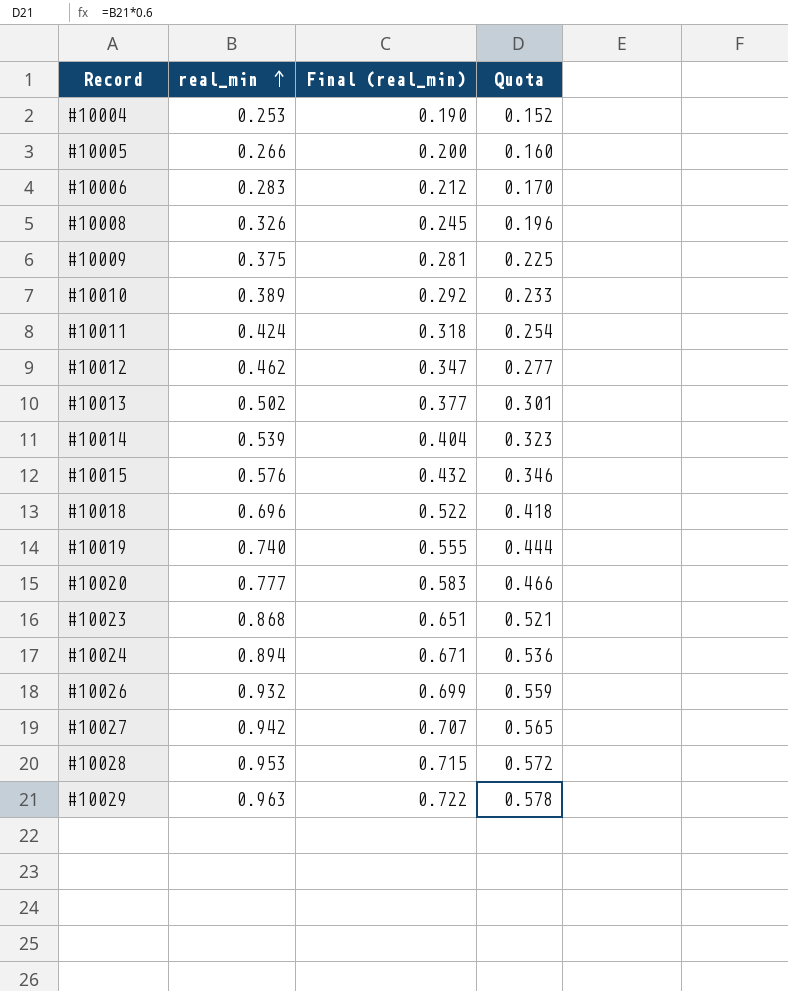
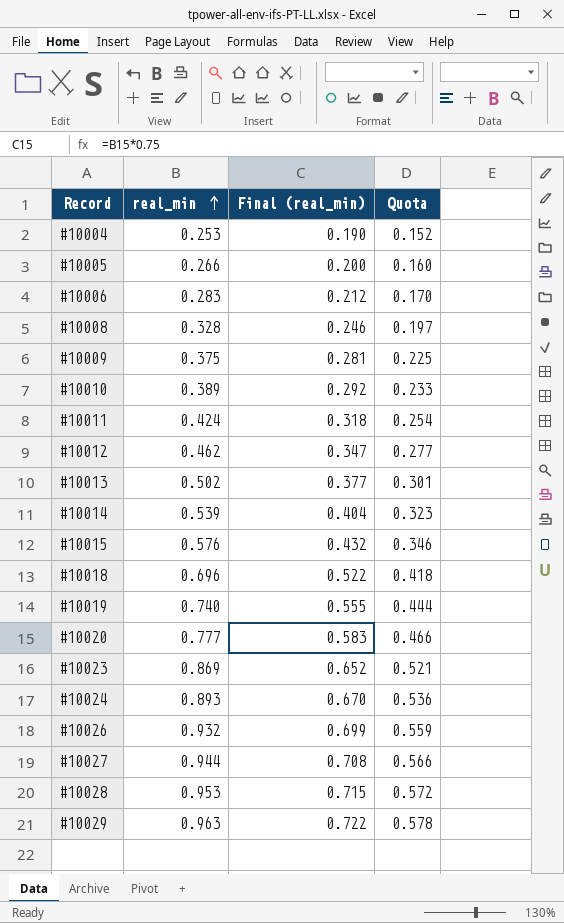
#10008 | real_min: 0.326 -> 0.328
#10008 | Final (real_min): 0.245 -> 0.246
#10008 | Quota: 0.196 -> 0.197
#10023 | real_min: 0.868 -> 0.869
#10023 | Final (real_min): 0.651 -> 0.652
#10024 | real_min: 0.894 -> 0.893
#10024 | Final (real_min): 0.671 -> 0.670
#10027 | real_min: 0.942 -> 0.944
#10027 | Final (real_min): 0.707 -> 0.708
#10027 | Quota: 0.565 -> 0.566

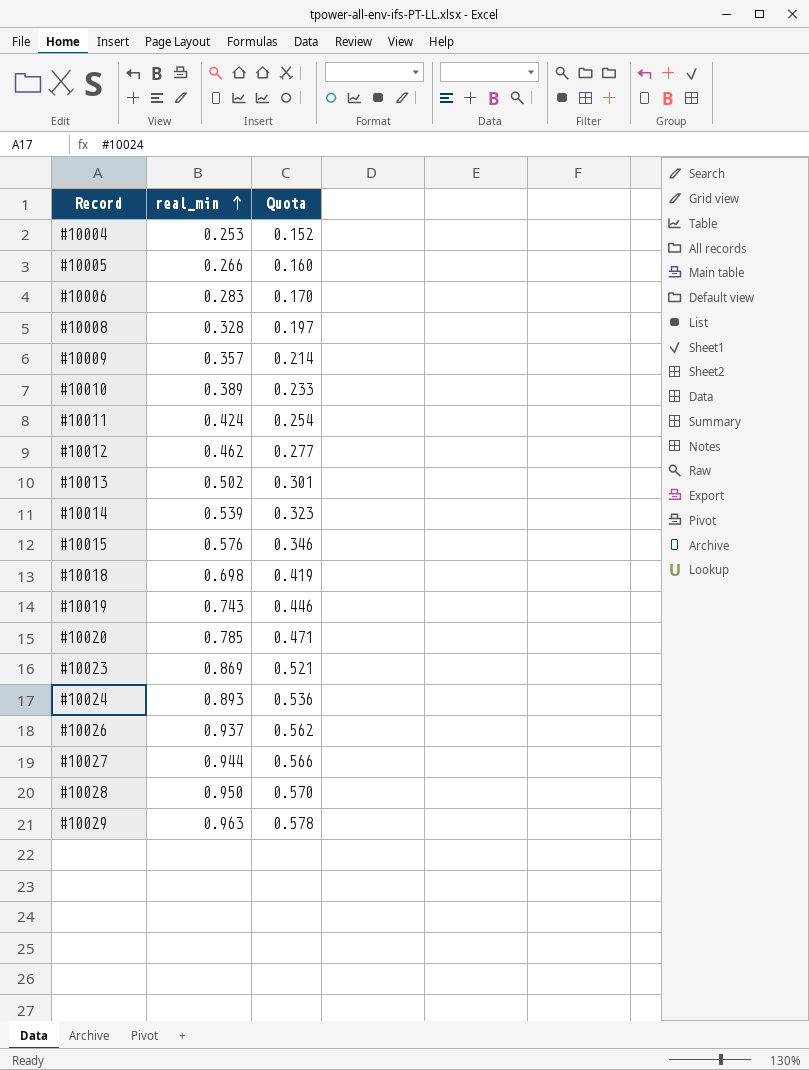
column Final (real_min) | formula: [real_min] * 0.75 -> none
#10009 | real_min: 0.375 -> 0.357
#10009 | Quota: 0.225 -> 0.214
#10018 | real_min: 0.696 -> 0.698
#10018 | Quota: 0.418 -> 0.419
#10019 | real_min: 0.740 -> 0.743
#10019 | Quota: 0.444 -> 0.446
#10020 | real_min: 0.777 -> 0.785
#10020 | Quota: 0.466 -> 0.471
#10026 | real_min: 0.932 -> 0.937
#10026 | Quota: 0.559 -> 0.562
#10028 | real_min: 0.953 -> 0.950
#10028 | Quota: 0.572 -> 0.570

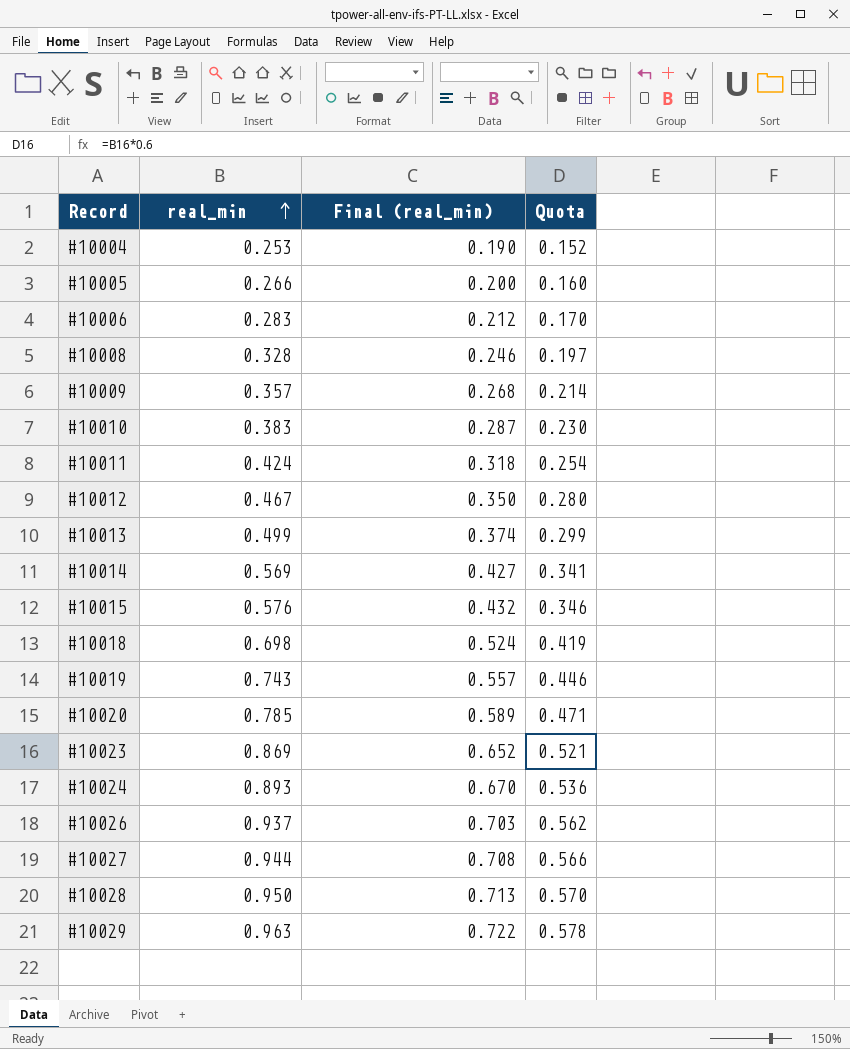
column Final (real_min) | formula: none -> [real_min] * 0.75
#10010 | real_min: 0.389 -> 0.383
#10010 | Quota: 0.233 -> 0.230
#10012 | real_min: 0.462 -> 0.467
#10012 | Quota: 0.277 -> 0.280
#10013 | real_min: 0.502 -> 0.499
#10013 | Quota: 0.301 -> 0.299
#10014 | real_min: 0.539 -> 0.569
#10014 | Quota: 0.323 -> 0.341

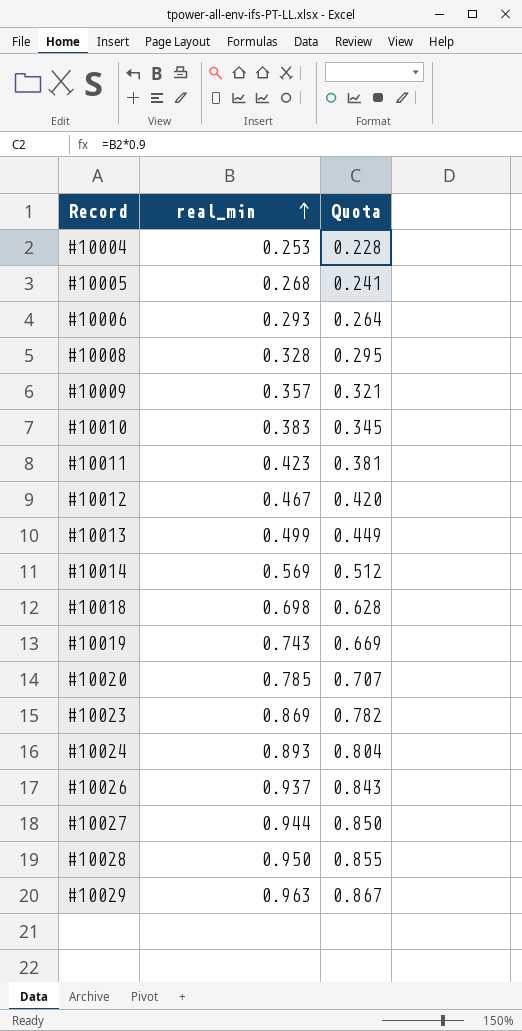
column Final (real_min) | formula: [real_min] * 0.75 -> none
column Quota | formula: [real_min] * 0.6 -> [real_min] * 0.9
row #10015: 0.576 | 0.432 | 0.346 -> none
#10005 | real_min: 0.266 -> 0.268
#10006 | real_min: 0.283 -> 0.293
#10011 | real_min: 0.424 -> 0.423

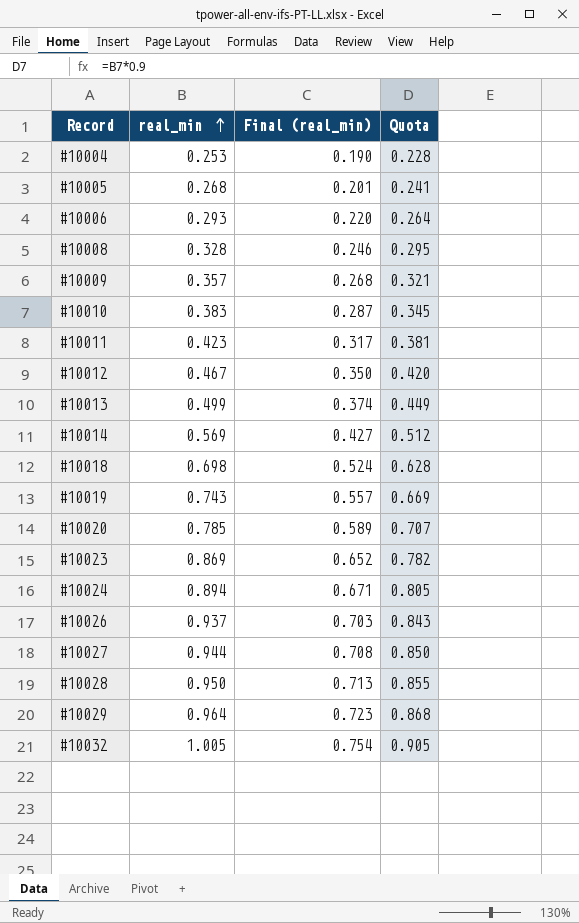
column Final (real_min) | formula: none -> [real_min] * 0.75
#10024 | real_min: 0.893 -> 0.894
#10024 | Quota: 0.804 -> 0.805
#10029 | real_min: 0.963 -> 0.964
#10029 | Quota: 0.867 -> 0.868
row #10032: none -> 1.005 | 0.754 | 0.905

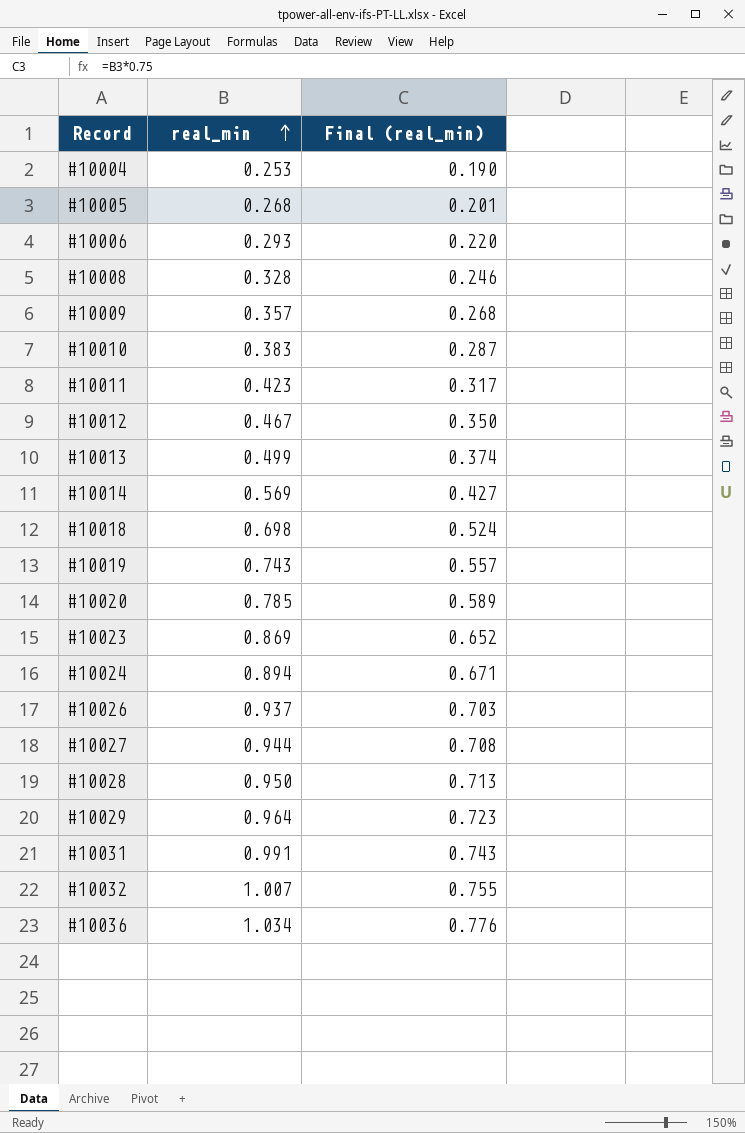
column Quota | formula: [real_min] * 0.9 -> none
row #10031: none -> 0.991 | 0.743
#10032 | real_min: 1.005 -> 1.007
#10032 | Final (real_min): 0.754 -> 0.755
row #10036: none -> 1.034 | 0.776

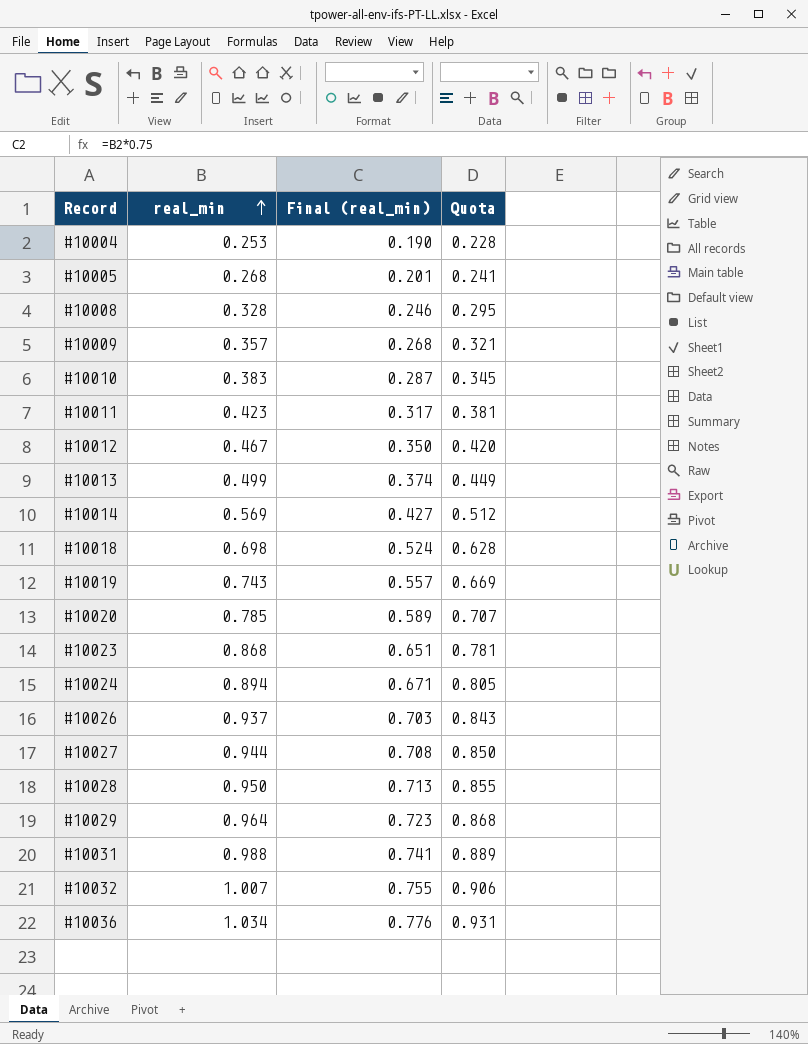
column Quota | formula: none -> [real_min] * 0.9
row #10006: 0.293 | 0.220 -> none
#10023 | real_min: 0.869 -> 0.868
#10023 | Final (real_min): 0.652 -> 0.651
#10031 | real_min: 0.991 -> 0.988
#10031 | Final (real_min): 0.743 -> 0.741

